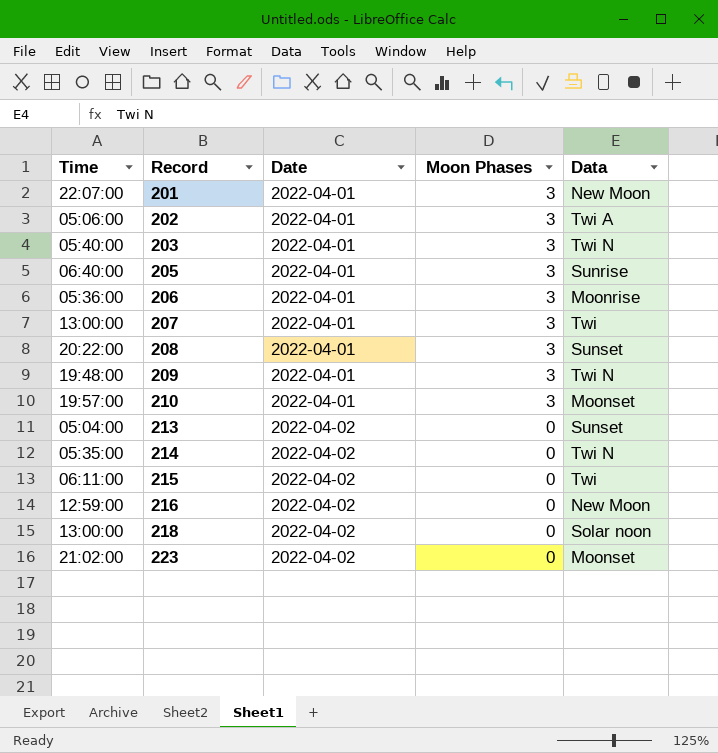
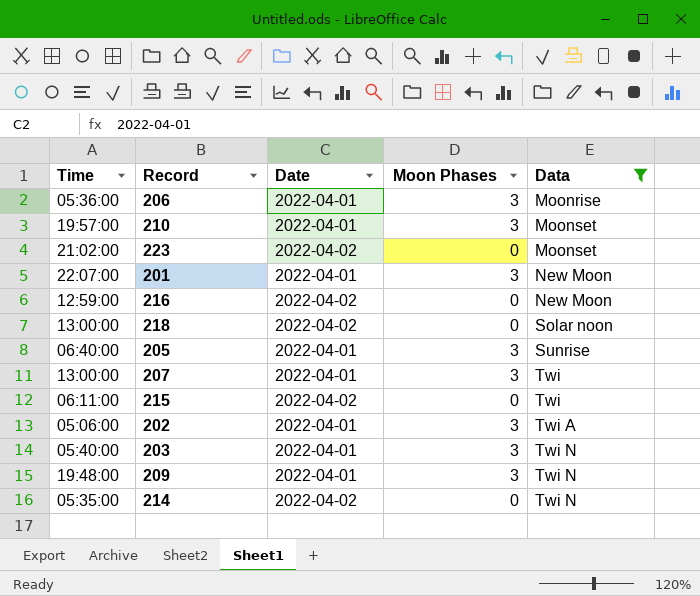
filter: none -> Data != Sunset
row order: Record ascending -> Data ascending

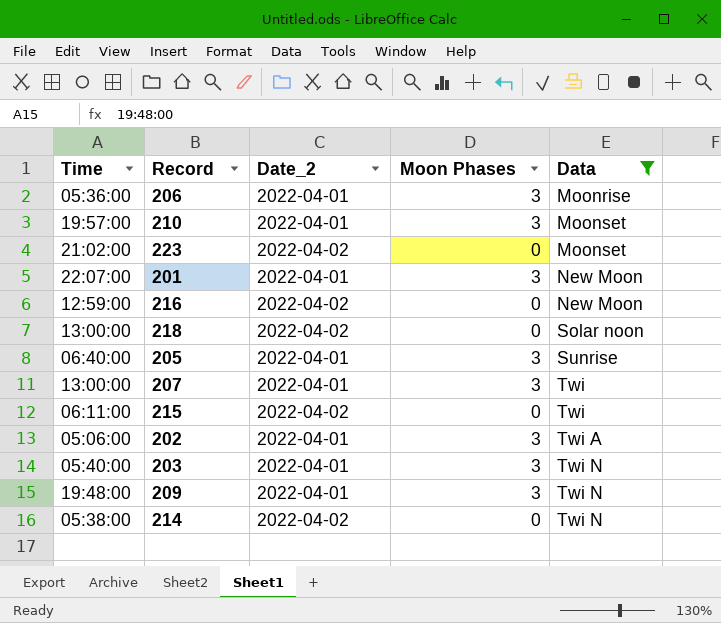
column name: Date -> Date_2
214 | Time: 05:35:00 -> 05:38:00

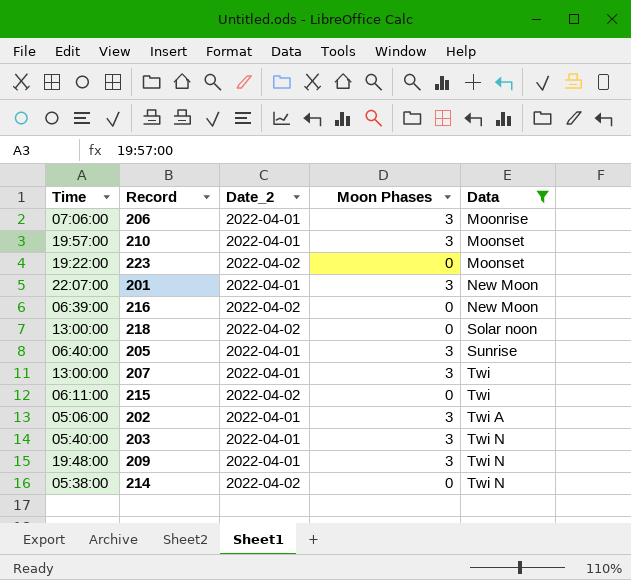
206 | Time: 05:36:00 -> 07:06:00
223 | Time: 21:02:00 -> 19:22:00
216 | Time: 12:59:00 -> 06:39:00

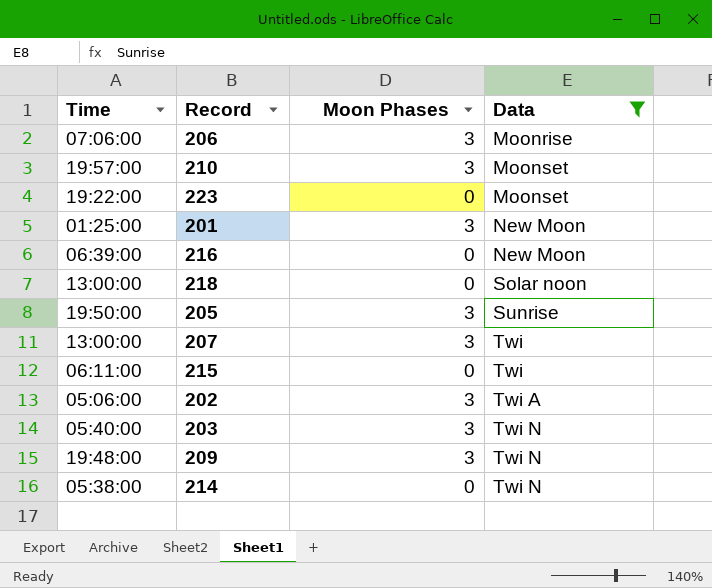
column Date_2 | position: 3 -> none
201 | Time: 22:07:00 -> 01:25:00
205 | Time: 06:40:00 -> 19:50:00

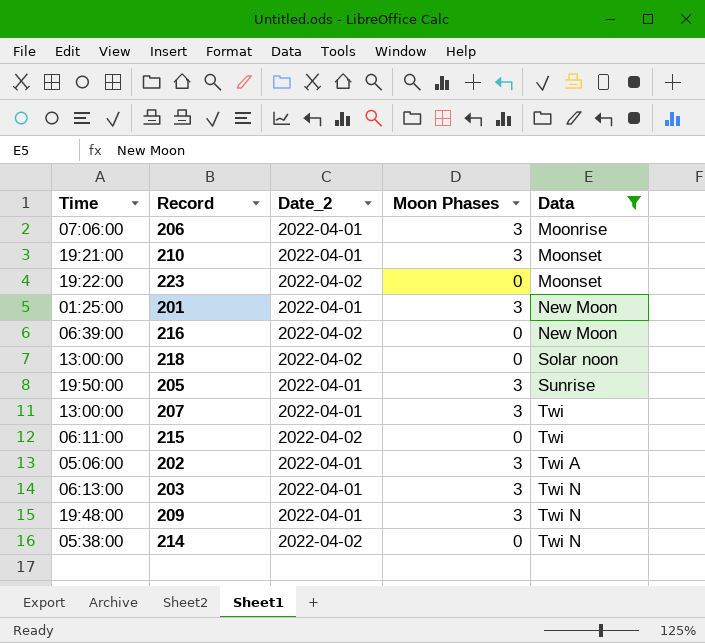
column Date_2 | position: none -> 3
210 | Time: 19:57:00 -> 19:21:00
203 | Time: 05:40:00 -> 06:13:00

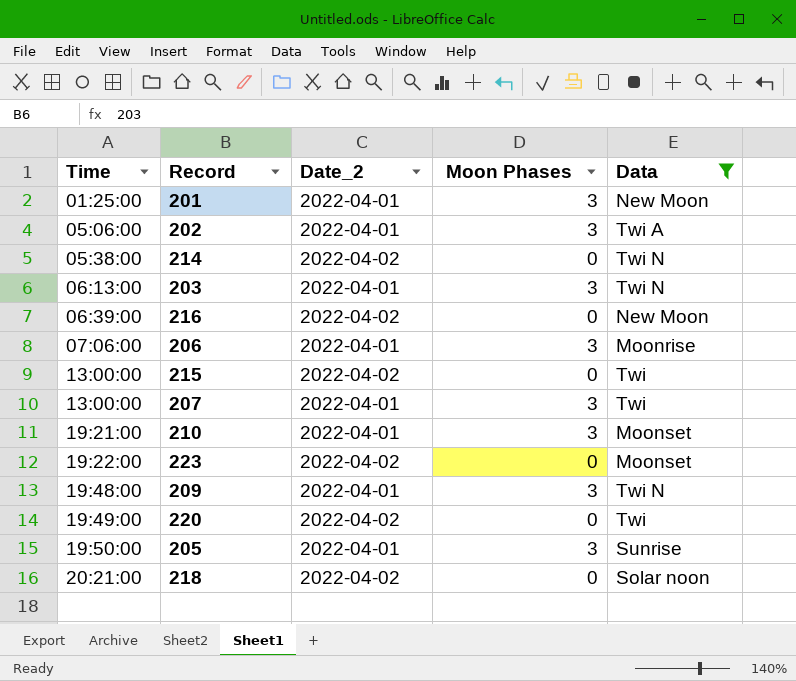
row order: Data ascending -> Time ascending
215 | Time: 06:11:00 -> 13:00:00
row 220: none -> 19:49:00 | 2022-04-02 | 0 | Twi
218 | Time: 13:00:00 -> 20:21:00

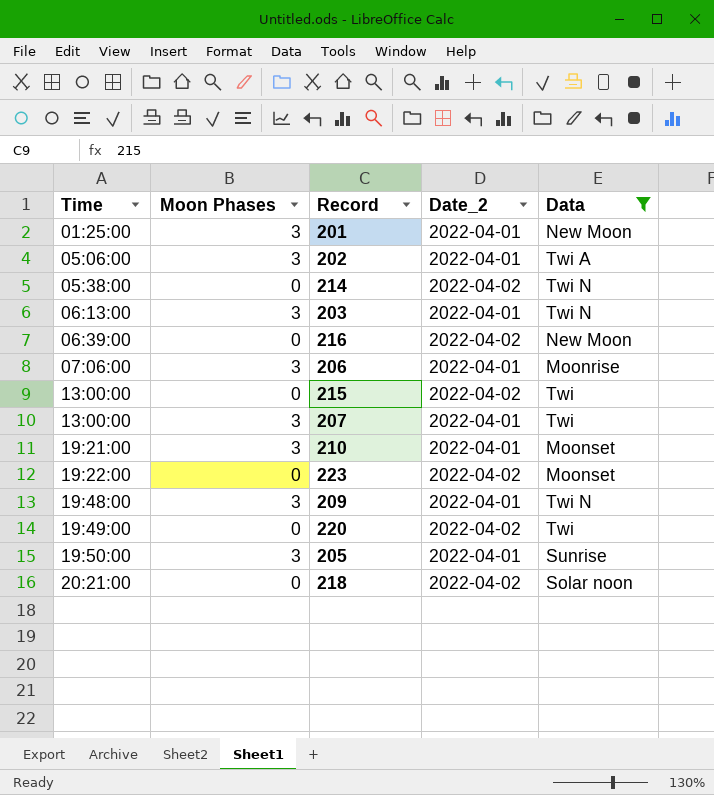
column Moon Phases | position: 4 -> 2

